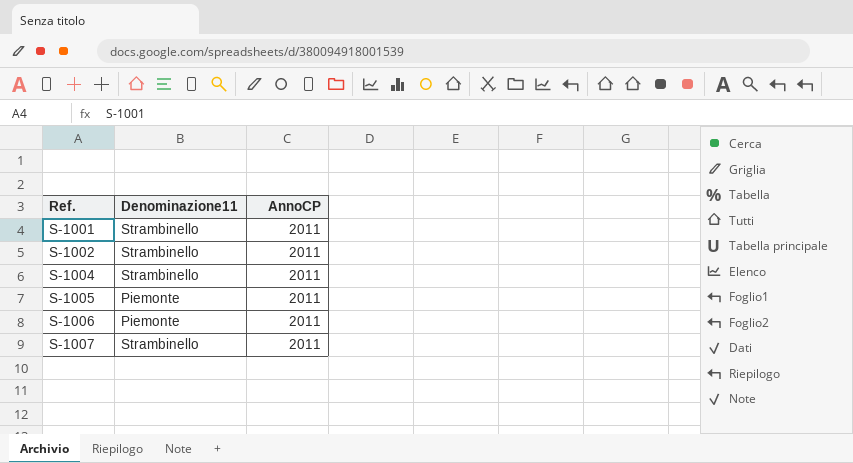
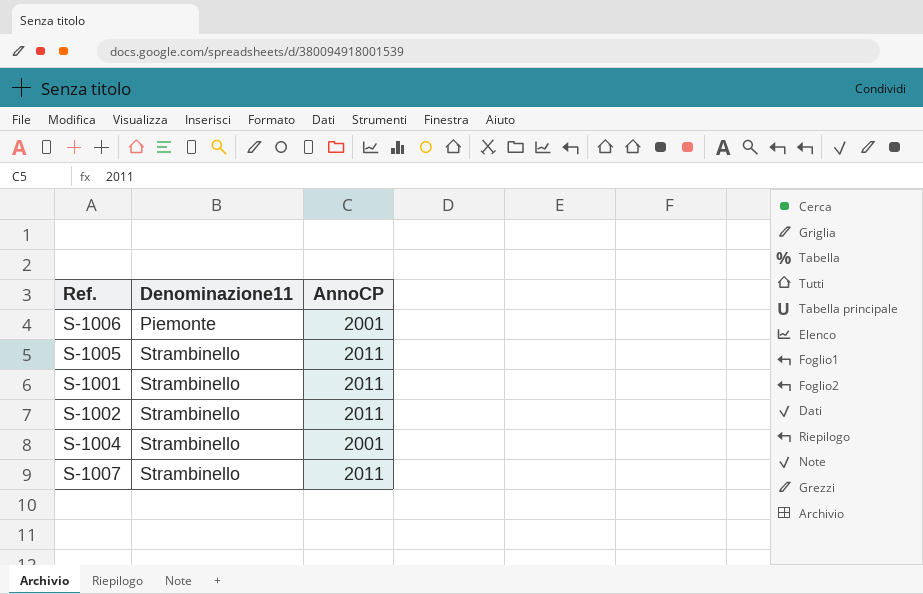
row order: Ref. ascending -> Denominazione11 ascending
S-1006 | AnnoCP: 2011 -> 2001
S-1005 | Denominazione11: Piemonte -> Strambinello
S-1004 | AnnoCP: 2011 -> 2001

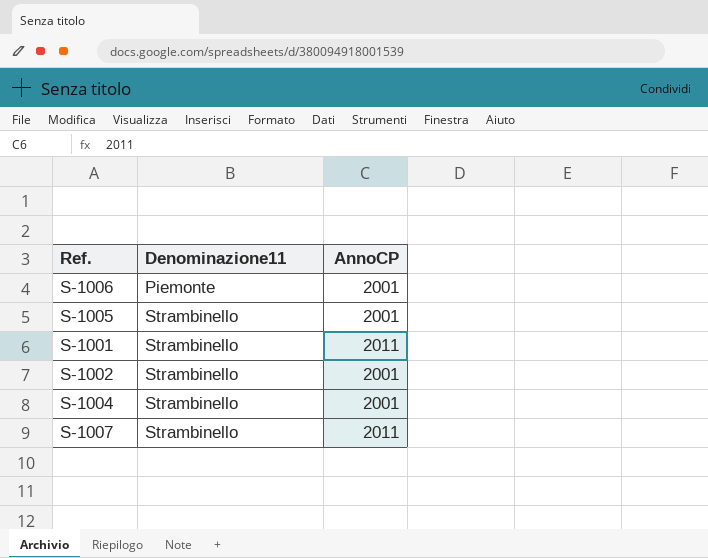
S-1005 | AnnoCP: 2011 -> 2001
S-1002 | AnnoCP: 2011 -> 2001

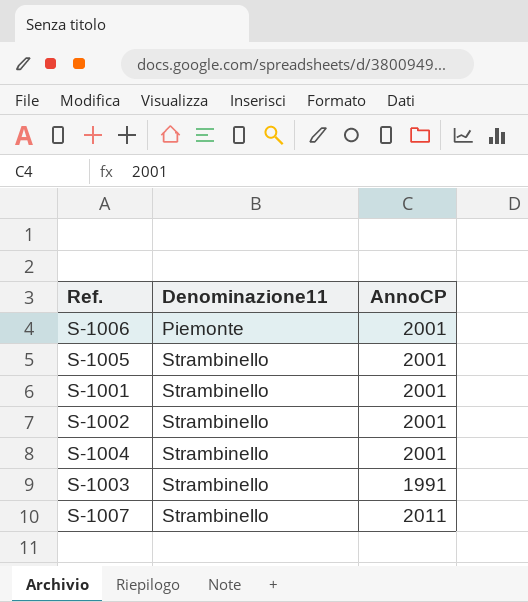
S-1001 | AnnoCP: 2011 -> 2001
row S-1003: none -> Strambinello | 1991

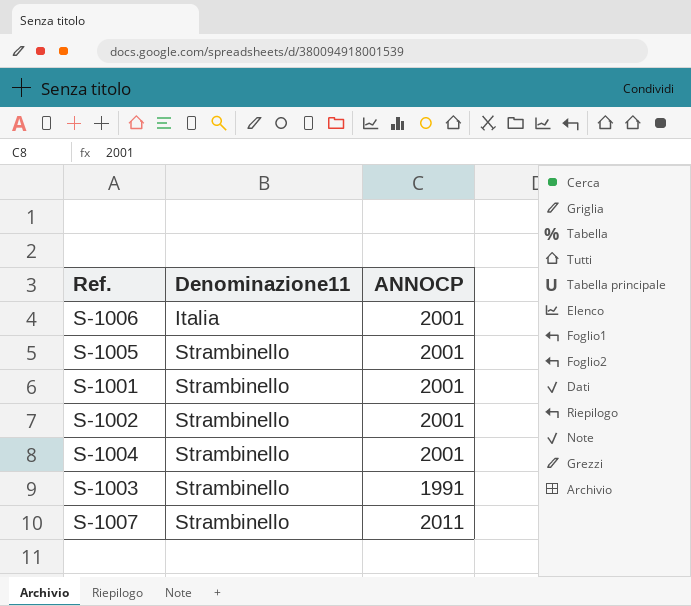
column name: AnnoCP -> ANNOCP
S-1006 | Denominazione11: Piemonte -> Italia

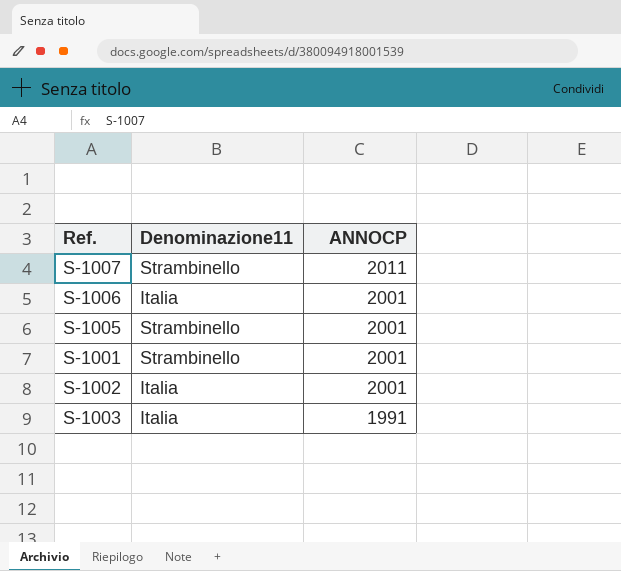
row order: Denominazione11 ascending -> ANNOCP descending
row S-1004: Strambinello | 2001 -> none
S-1002 | Denominazione11: Strambinello -> Italia
S-1003 | Denominazione11: Strambinello -> Italia

